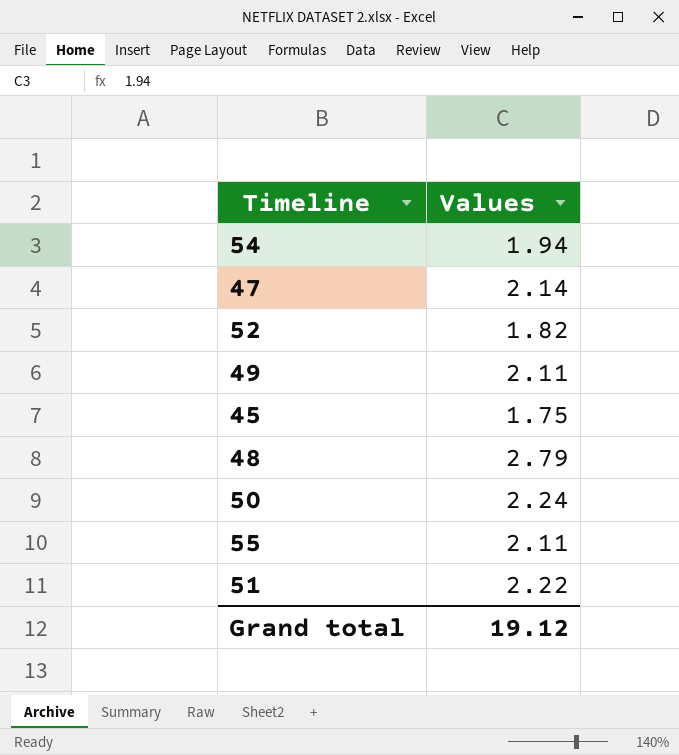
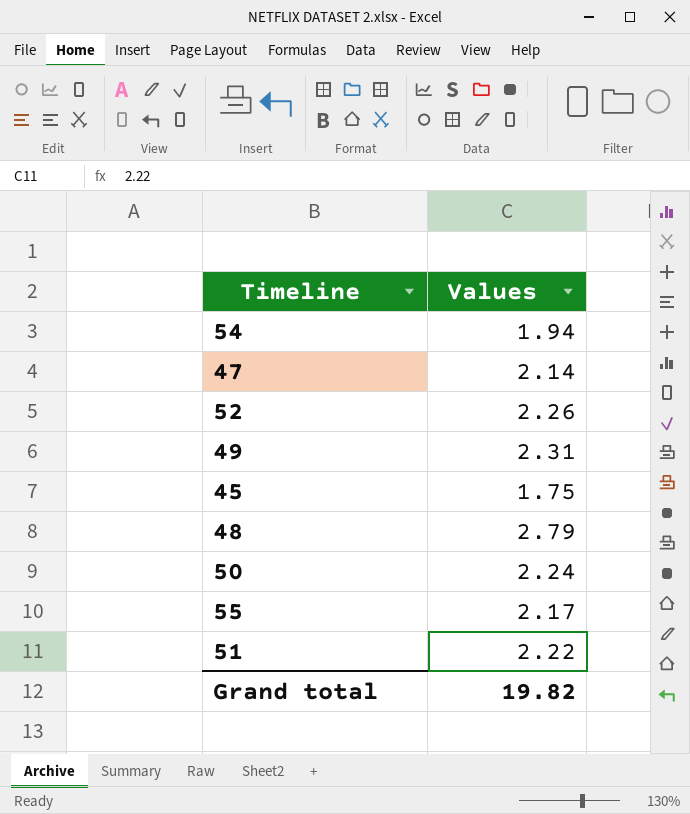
52 | Values: 1.82 -> 2.26
49 | Values: 2.11 -> 2.31
55 | Values: 2.11 -> 2.17
Grand total | Values: 19.12 -> 19.82

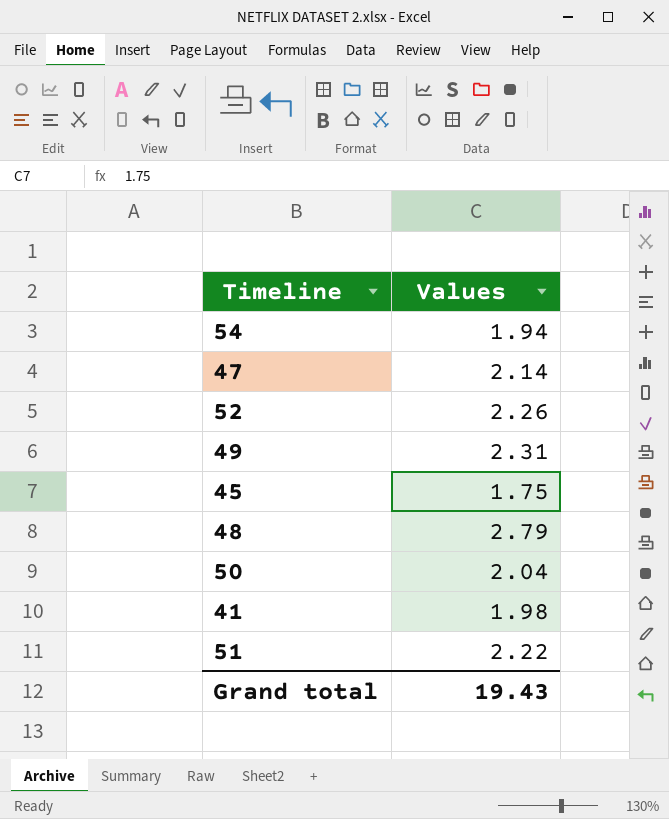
row 55: 2.17 -> none
50 | Values: 2.24 -> 2.04
row 41: none -> 1.98
Grand total | Values: 19.82 -> 19.43

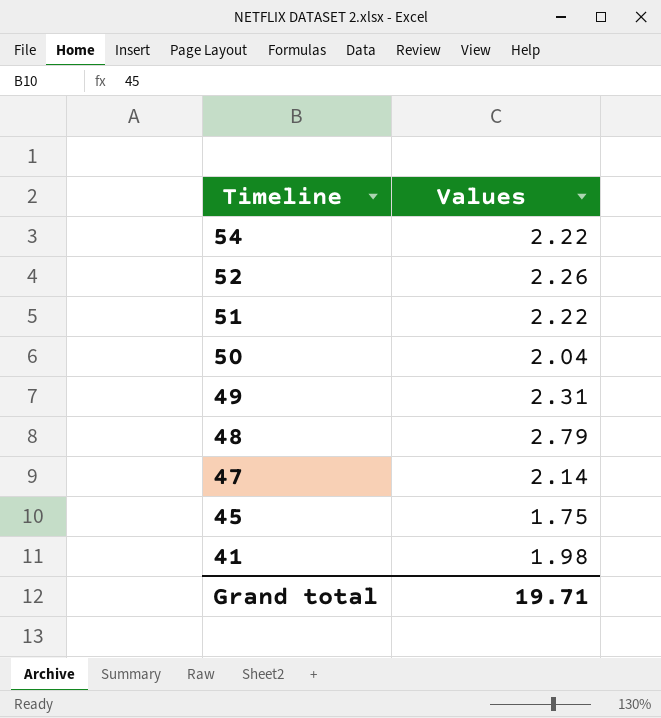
row order: none -> Timeline descending
54 | Values: 1.94 -> 2.22
Grand total | Values: 19.43 -> 19.71

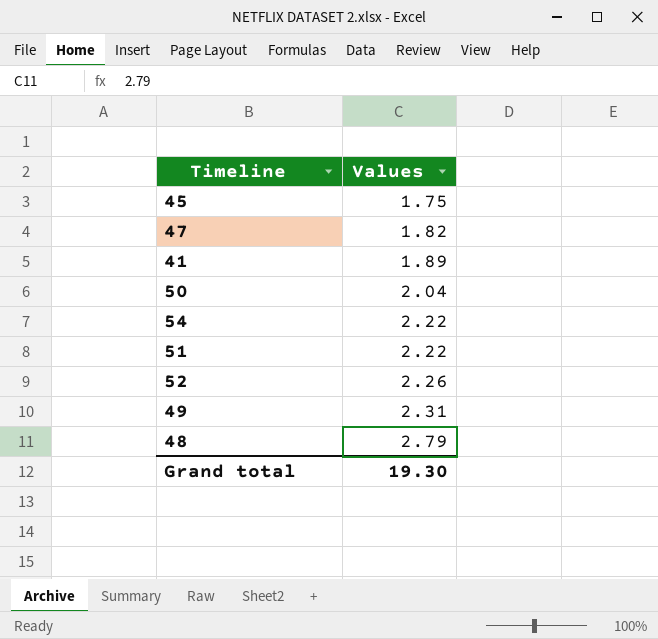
row order: Timeline descending -> Values ascending
47 | Values: 2.14 -> 1.82
41 | Values: 1.98 -> 1.89
Grand total | Values: 19.71 -> 19.30

